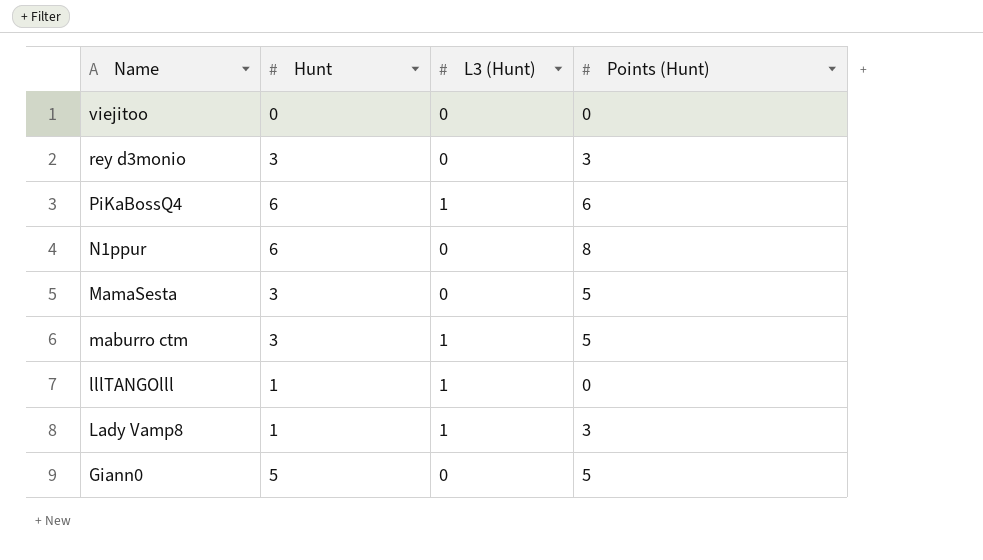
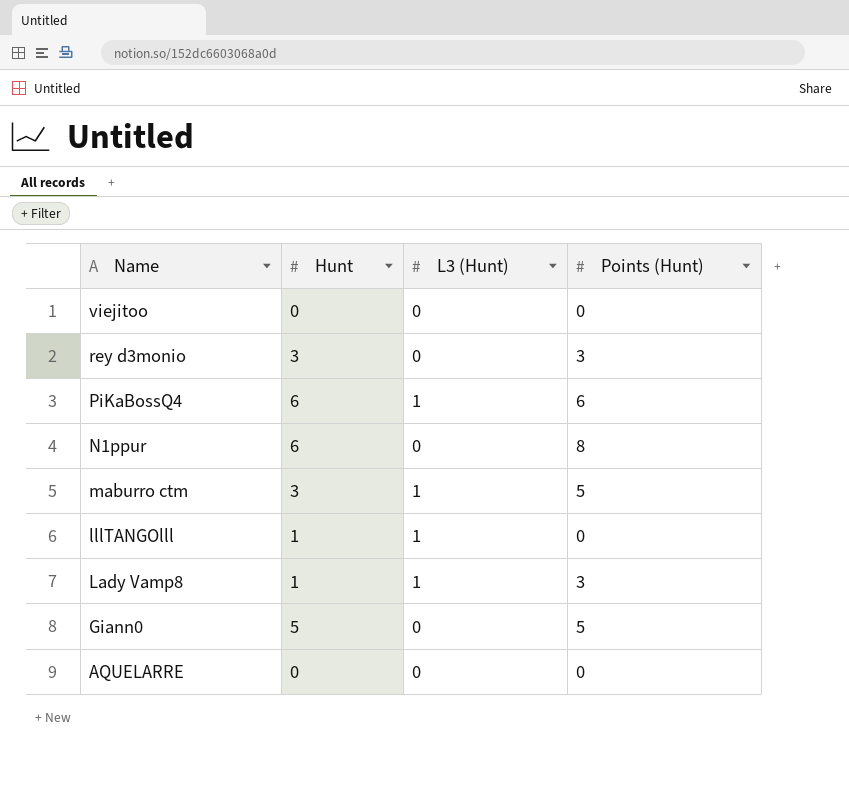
row MamaSesta: 3 | 0 | 5 -> none
row AQUELARRE: none -> 0 | 0 | 0

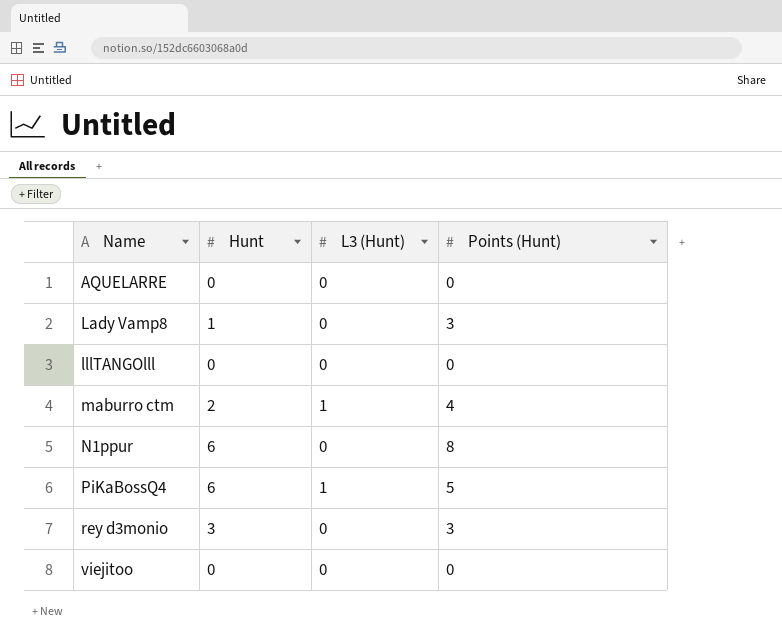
row order: Name descending -> Name ascending
row Giann0: 5 | 0 | 5 -> none
Lady Vamp8 | L3 (Hunt): 1 -> 0
lllTANGOlll | Hunt: 1 -> 0
lllTANGOlll | L3 (Hunt): 1 -> 0
maburro ctm | Hunt: 3 -> 2
maburro ctm | Points (Hunt): 5 -> 4
PiKaBossQ4 | Points (Hunt): 6 -> 5

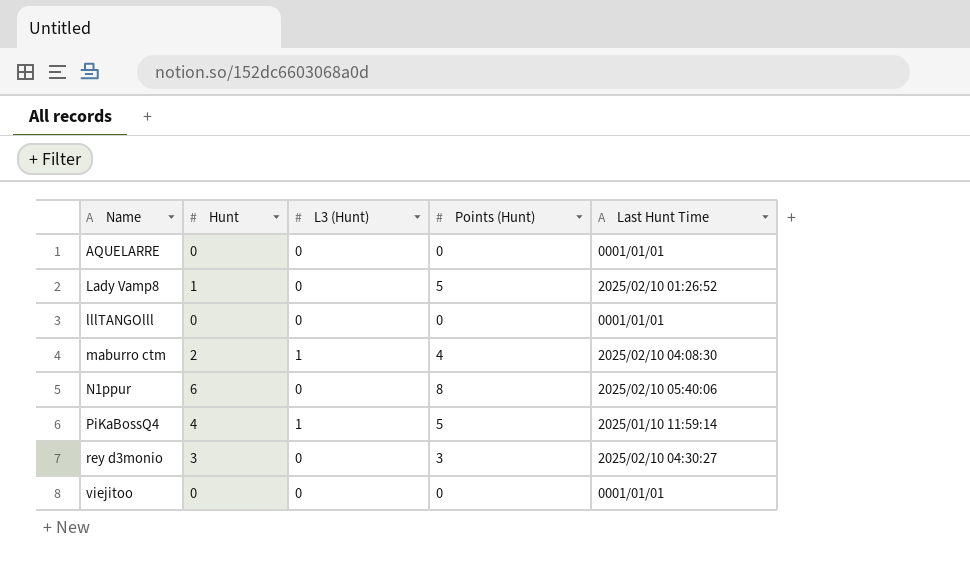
column Last Hunt Time | position: none -> 5
Lady Vamp8 | Points (Hunt): 3 -> 5
PiKaBossQ4 | Hunt: 6 -> 4

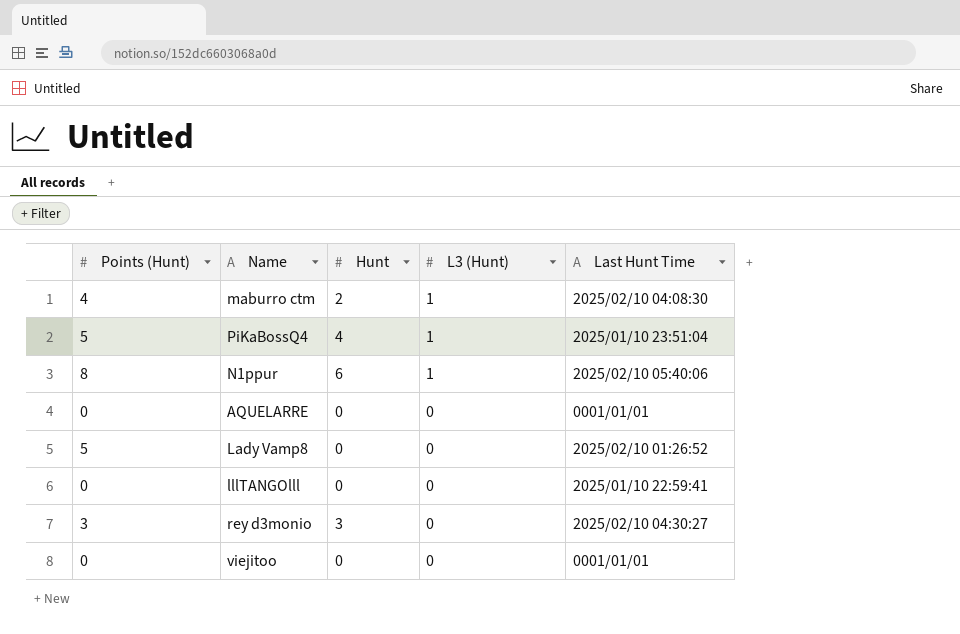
row order: Name ascending -> L3 (Hunt) descending
column Points (Hunt) | position: 4 -> 1
PiKaBossQ4 | Last Hunt Time: 2025/01/10 11:59:14 -> 2025/01/10 23:51:04
N1ppur | L3 (Hunt): 0 -> 1
Lady Vamp8 | Hunt: 1 -> 0
lllTANGOlll | Last Hunt Time: 0001/01/01 -> 2025/01/10 22:59:41

